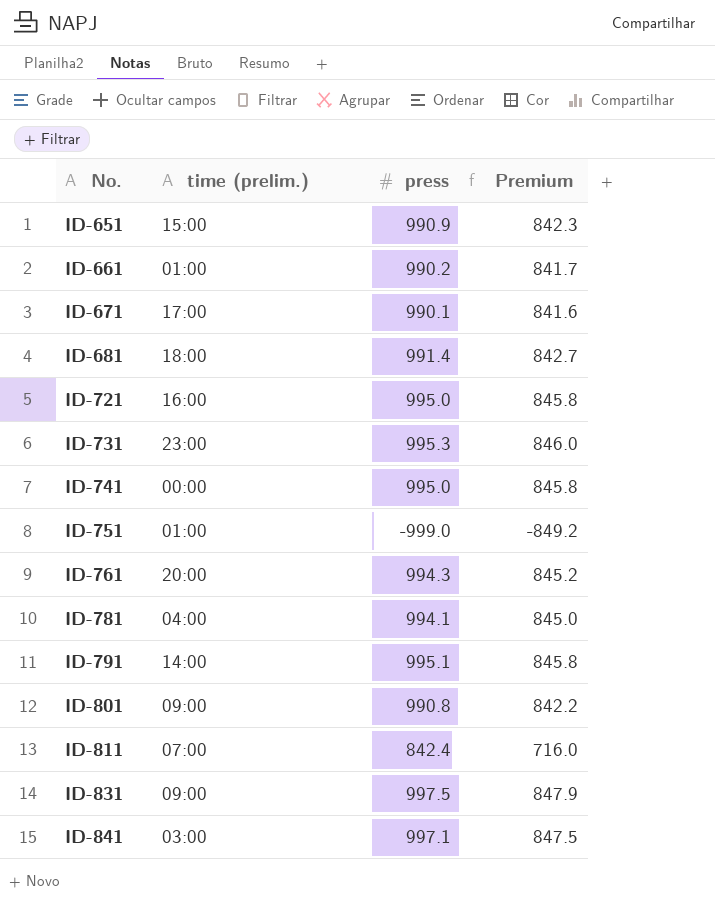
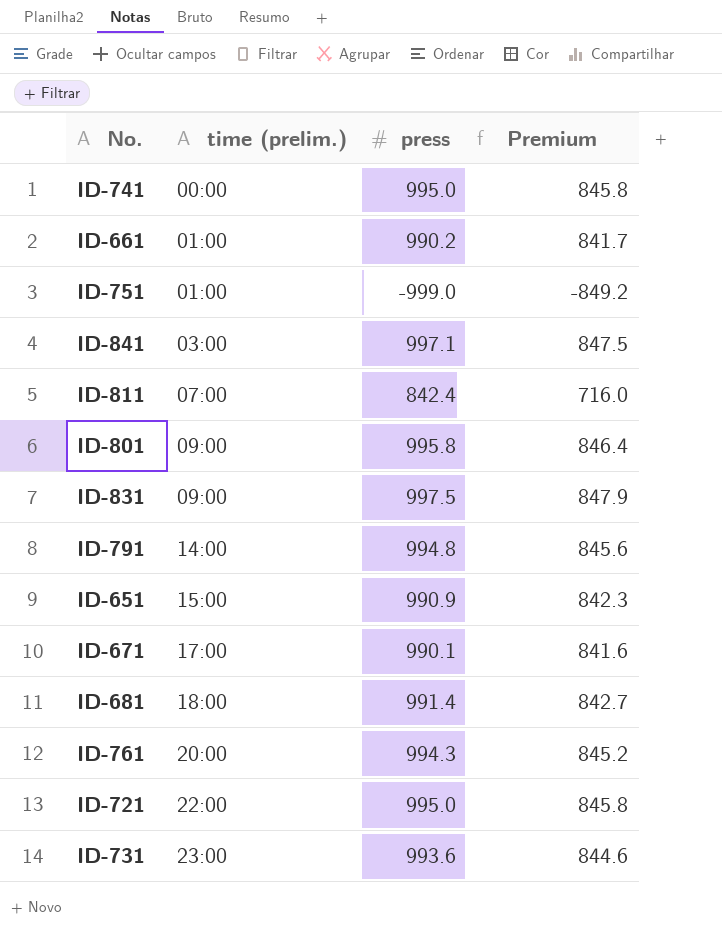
row order: No. ascending -> time (prelim.) ascending
row ID-781: 04:00 | 994.1 | 845.0 -> none
ID-801 | press: 990.8 -> 995.8
ID-801 | Premium: 842.2 -> 846.4
ID-791 | press: 995.1 -> 994.8
ID-791 | Premium: 845.8 -> 845.6
ID-721 | time (prelim.): 16:00 -> 22:00
ID-731 | press: 995.3 -> 993.6
ID-731 | Premium: 846.0 -> 844.6

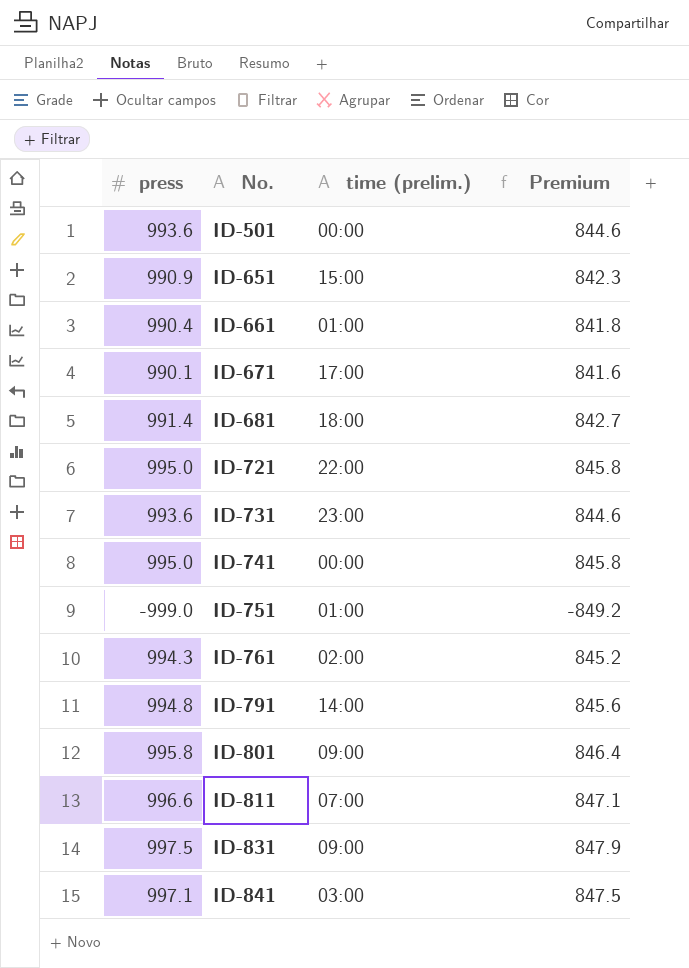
row order: time (prelim.) ascending -> No. ascending
column press | position: 3 -> 1
row ID-501: none -> 993.6 | 00:00 | 844.6
ID-661 | press: 990.2 -> 990.4
ID-661 | Premium: 841.7 -> 841.8
ID-761 | time (prelim.): 20:00 -> 02:00
ID-811 | press: 842.4 -> 996.6
ID-811 | Premium: 716.0 -> 847.1

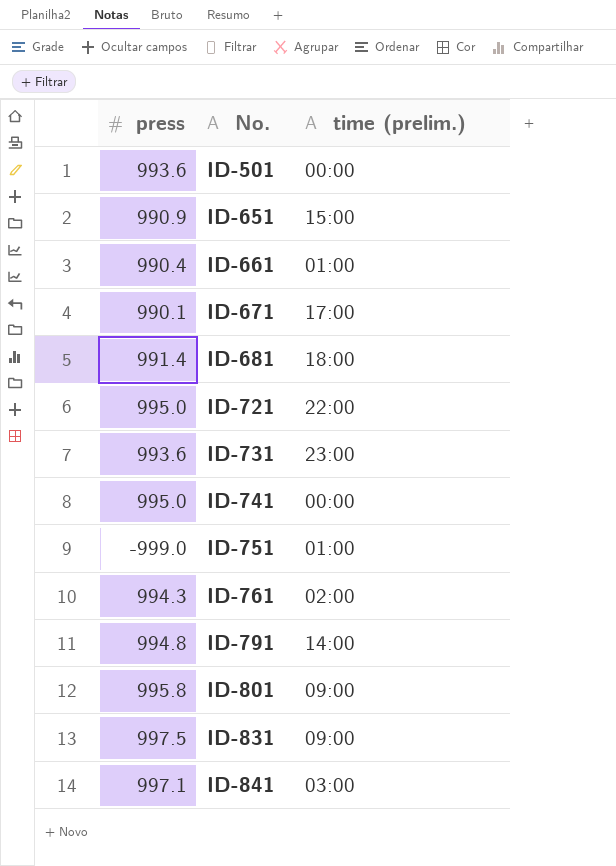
column Premium | formula: [press] * 0.85 -> none
row ID-811: 996.6 | 07:00 | 847.1 -> none

